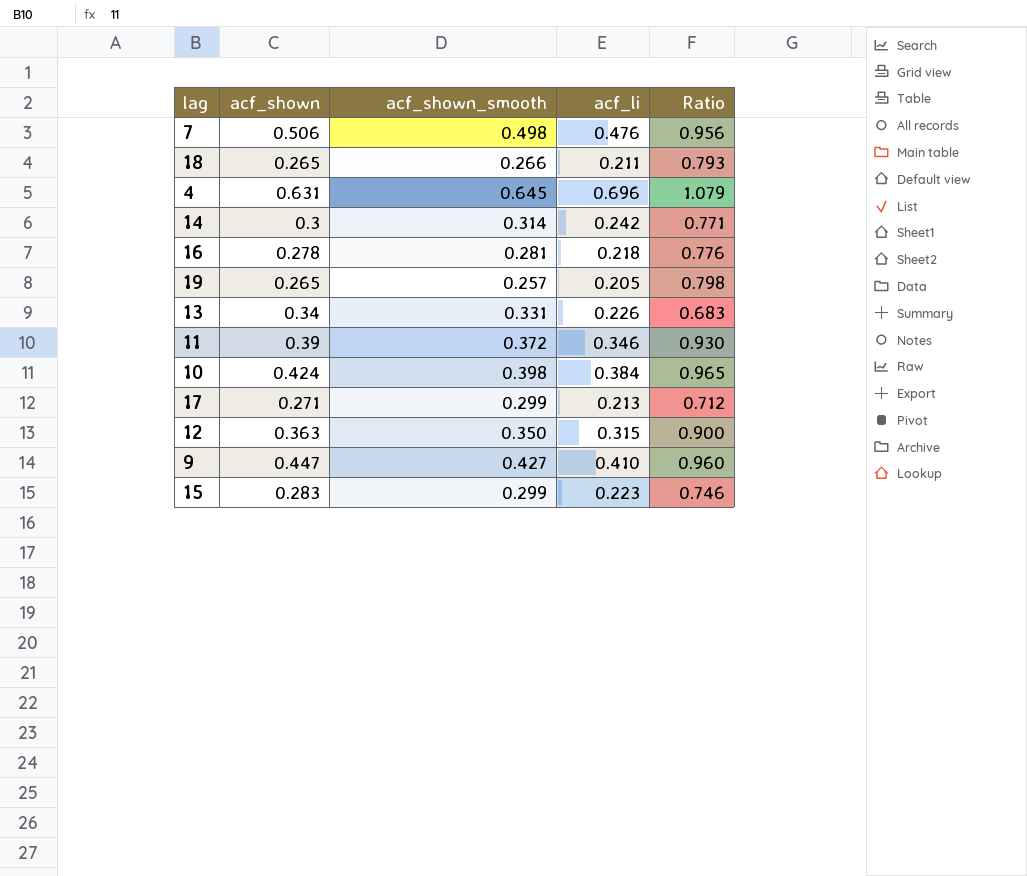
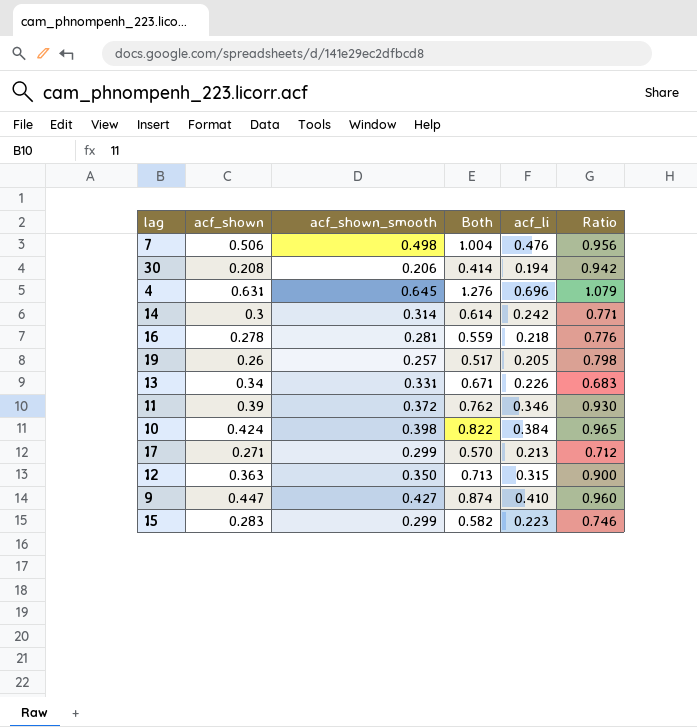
column Both | formula: none -> [acf_shown] + [acf_shown_smooth]
row 18: 0.265 | 0.266 | 0.211 | 0.793 -> none
row 30: none -> 0.208 | 0.206 | 0.414 | 0.194 | 0.942
19 | acf_shown: 0.265 -> 0.26

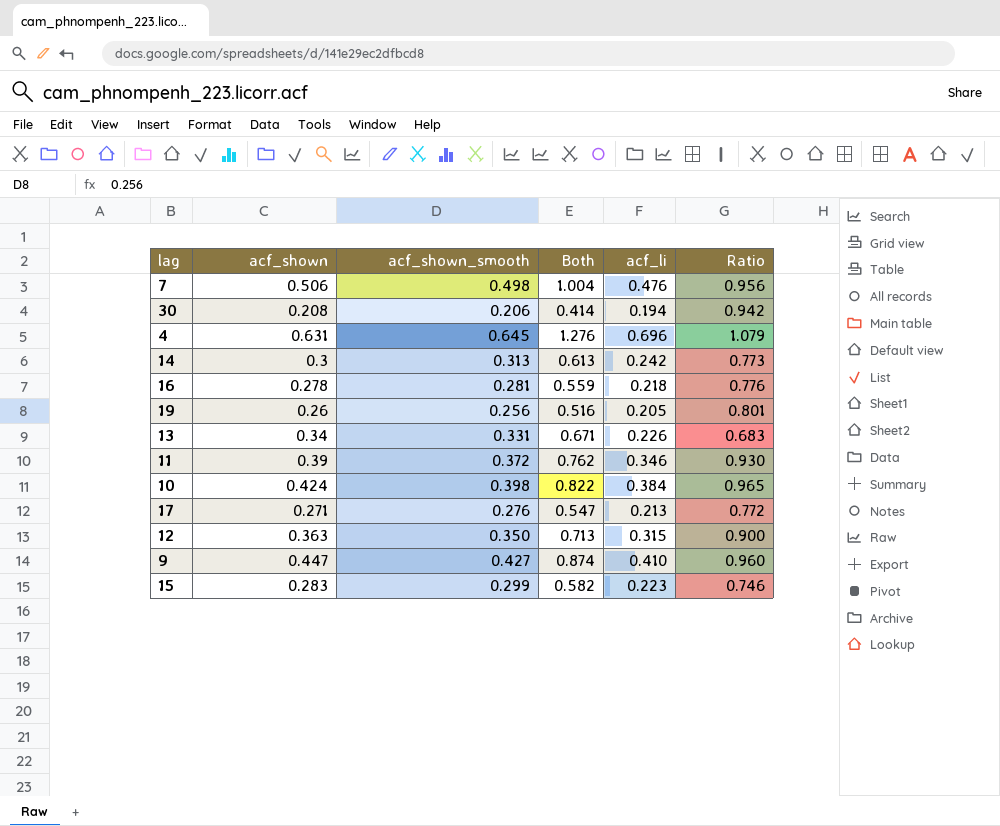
14 | acf_shown_smooth: 0.314 -> 0.313
14 | Both: 0.614 -> 0.613
14 | Ratio: 0.771 -> 0.773
19 | acf_shown_smooth: 0.257 -> 0.256
19 | Both: 0.517 -> 0.516
19 | Ratio: 0.798 -> 0.801
17 | acf_shown_smooth: 0.299 -> 0.276
17 | Both: 0.570 -> 0.547
17 | Ratio: 0.712 -> 0.772

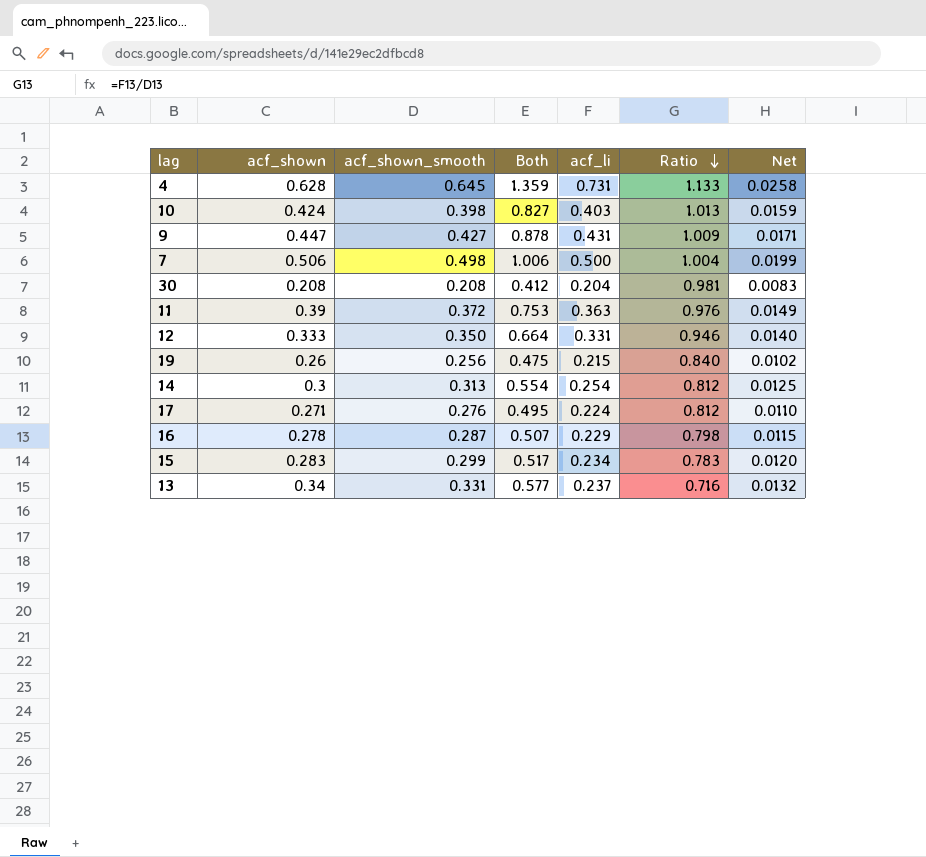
row order: none -> Ratio descending
column Both | formula: [acf_shown] + [acf_shown_smooth] -> [acf_shown] + [acf_li]
column Net | formula: none -> [acf_shown_smooth] * 0.04
4 | acf_shown: 0.631 -> 0.628
4 | acf_li: 0.696 -> 0.731
4 | Ratio: 1.079 -> 1.133
10 | acf_li: 0.384 -> 0.403
10 | Ratio: 0.965 -> 1.013
9 | acf_li: 0.410 -> 0.431
9 | Ratio: 0.960 -> 1.009
7 | acf_li: 0.476 -> 0.500
7 | Ratio: 0.956 -> 1.004
30 | acf_shown_smooth: 0.206 -> 0.208
30 | acf_li: 0.194 -> 0.204
30 | Ratio: 0.942 -> 0.981
11 | acf_li: 0.346 -> 0.363
11 | Ratio: 0.930 -> 0.976
12 | acf_shown: 0.363 -> 0.333
12 | acf_li: 0.315 -> 0.331
12 | Ratio: 0.900 -> 0.946
19 | acf_li: 0.205 -> 0.215
19 | Ratio: 0.801 -> 0.840
14 | acf_li: 0.242 -> 0.254
14 | Ratio: 0.773 -> 0.812
17 | acf_li: 0.213 -> 0.224
17 | Ratio: 0.772 -> 0.812
16 | acf_shown_smooth: 0.281 -> 0.287
16 | acf_li: 0.218 -> 0.229
16 | Ratio: 0.776 -> 0.798
15 | acf_li: 0.223 -> 0.234
15 | Ratio: 0.746 -> 0.783
13 | acf_li: 0.226 -> 0.237
13 | Ratio: 0.683 -> 0.716

